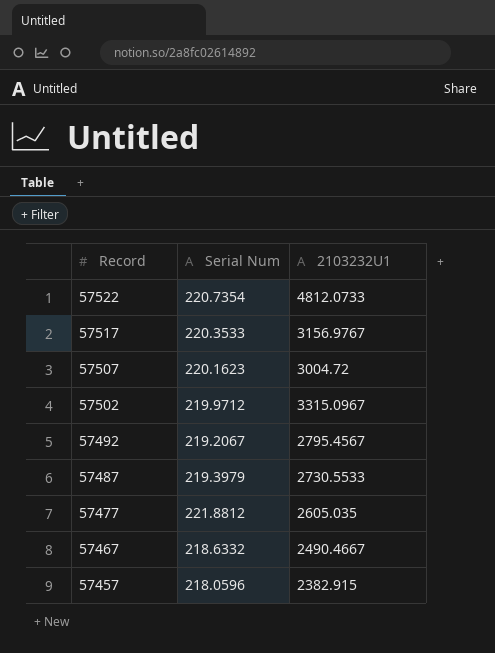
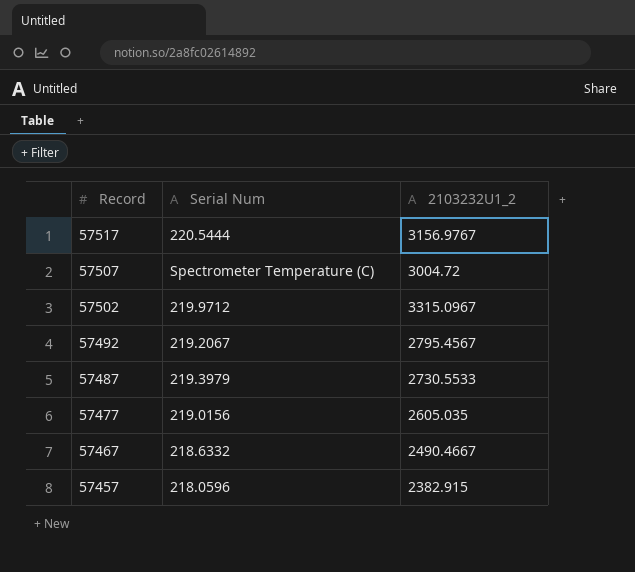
column name: 2103232U1 -> 2103232U1_2
row 57522: 220.7354 | 4812.0733 -> none
57517 | Serial Num: 220.3533 -> 220.5444
57507 | Serial Num: 220.1623 -> Spectrometer Temperature (C)
57477 | Serial Num: 221.8812 -> 219.0156

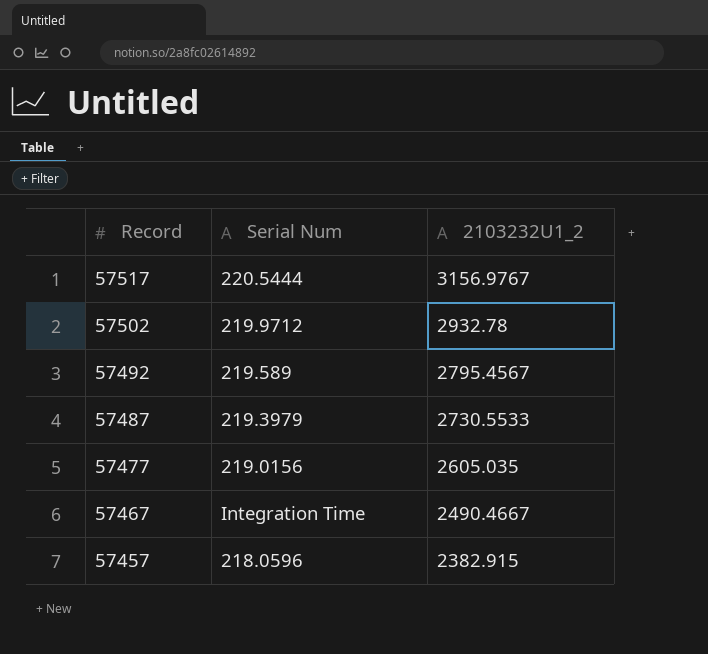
row 57507: Spectrometer Temperature (C) | 3004.72 -> none
57502 | 2103232U1_2: 3315.0967 -> 2932.78
57492 | Serial Num: 219.2067 -> 219.589
57467 | Serial Num: 218.6332 -> Integration Time

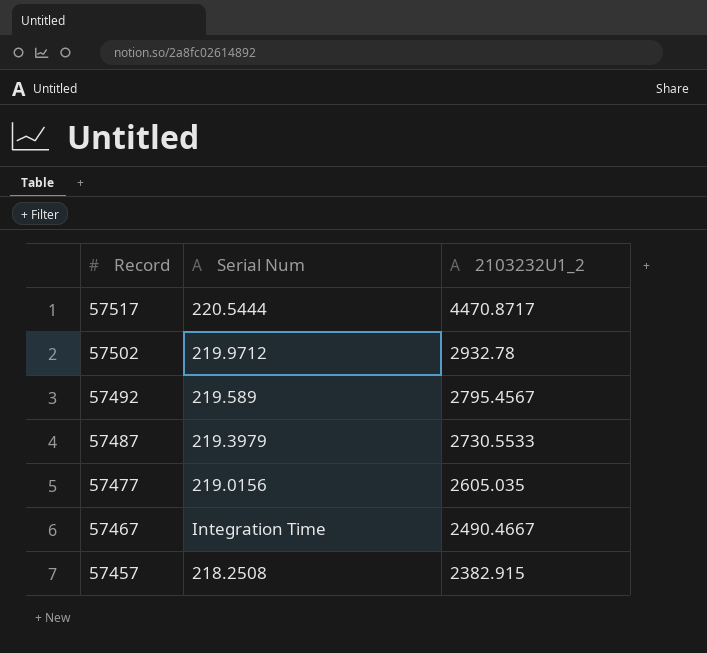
57517 | 2103232U1_2: 3156.9767 -> 4470.8717
57457 | Serial Num: 218.0596 -> 218.2508

